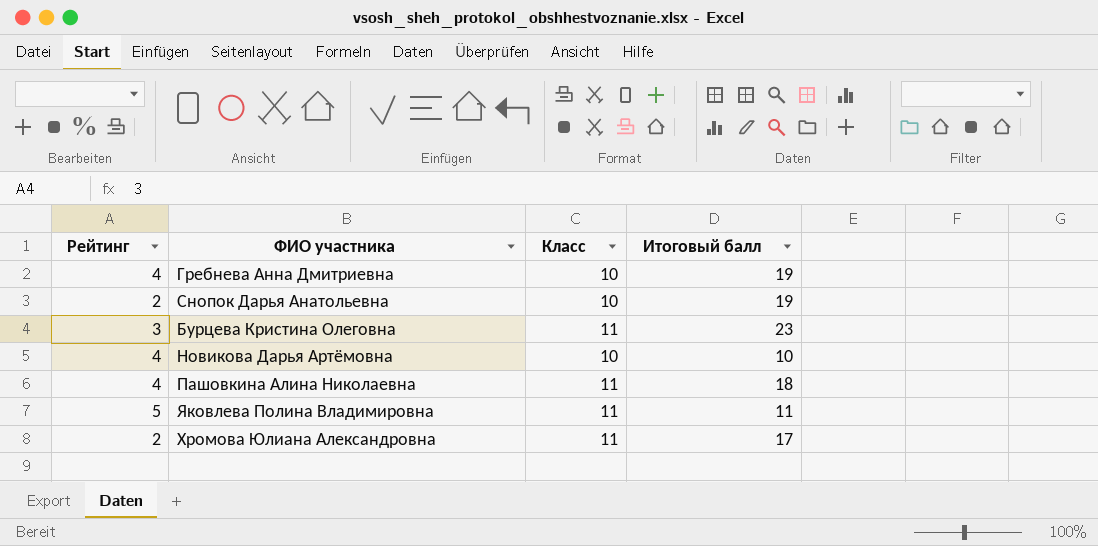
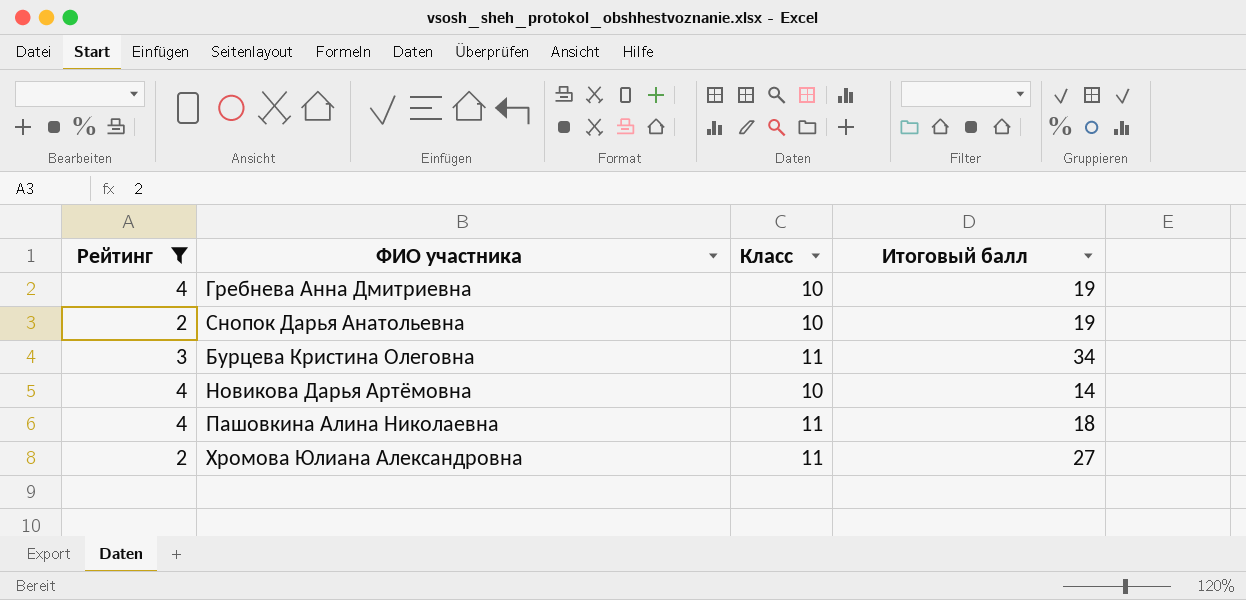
filter: none -> Рейтинг != 5
Бурцева Кристина Олеговна | Итоговый балл: 23 -> 34
Новикова Дарья Артёмовна | Итоговый балл: 10 -> 14
Хромова Юлиана Александровна | Итоговый балл: 17 -> 27

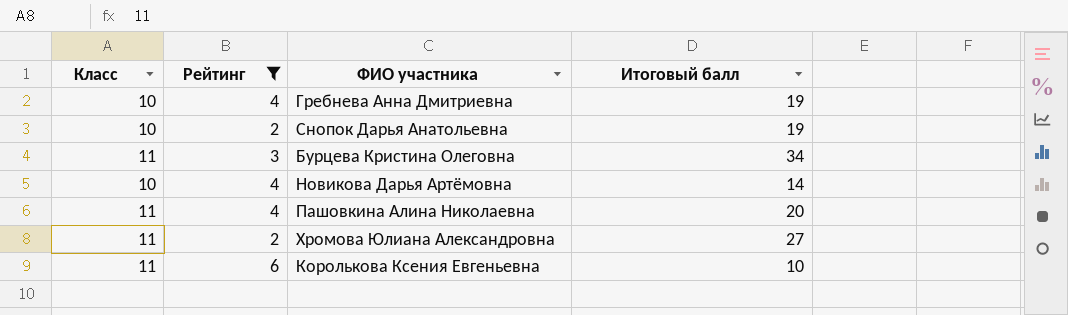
column Класс | position: 3 -> 1
Пашовкина Алина Николаевна | Итоговый балл: 18 -> 20
row Королькова Ксения Евгеньевна: none -> 11 | 6 | 10

